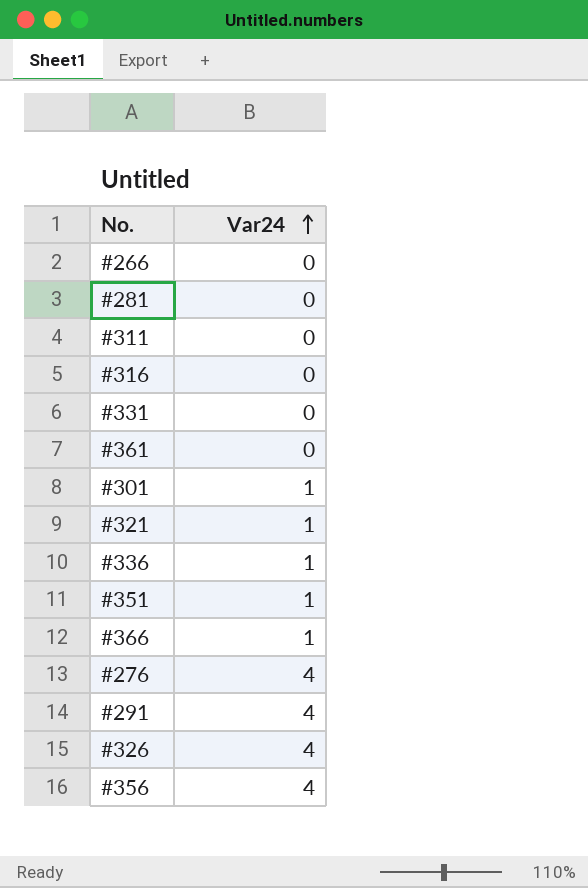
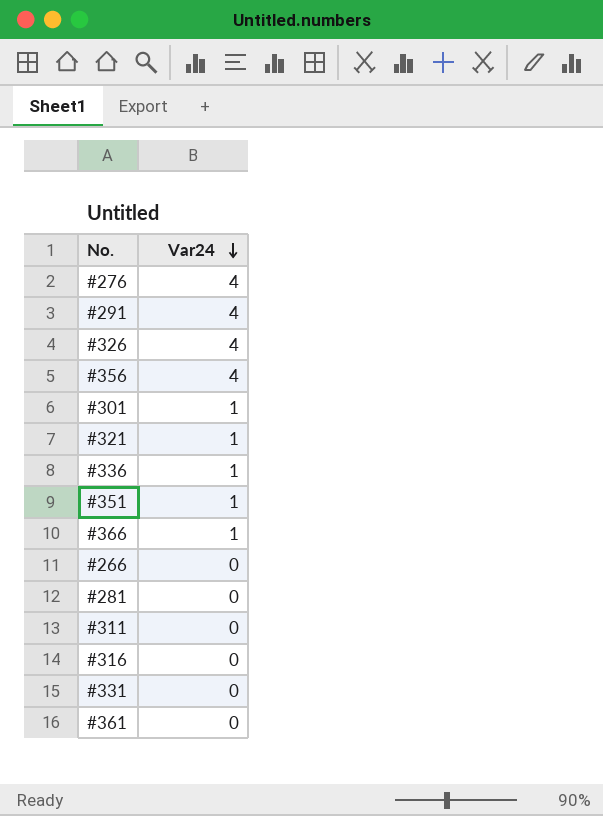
row order: Var24 ascending -> Var24 descending

